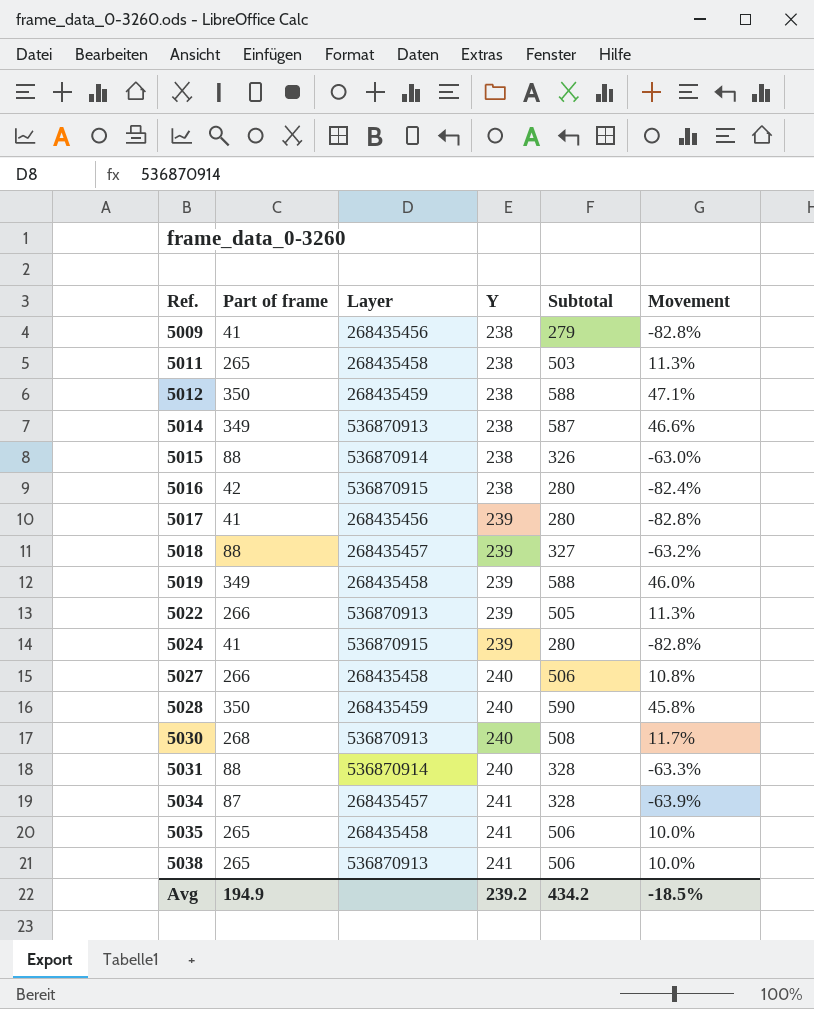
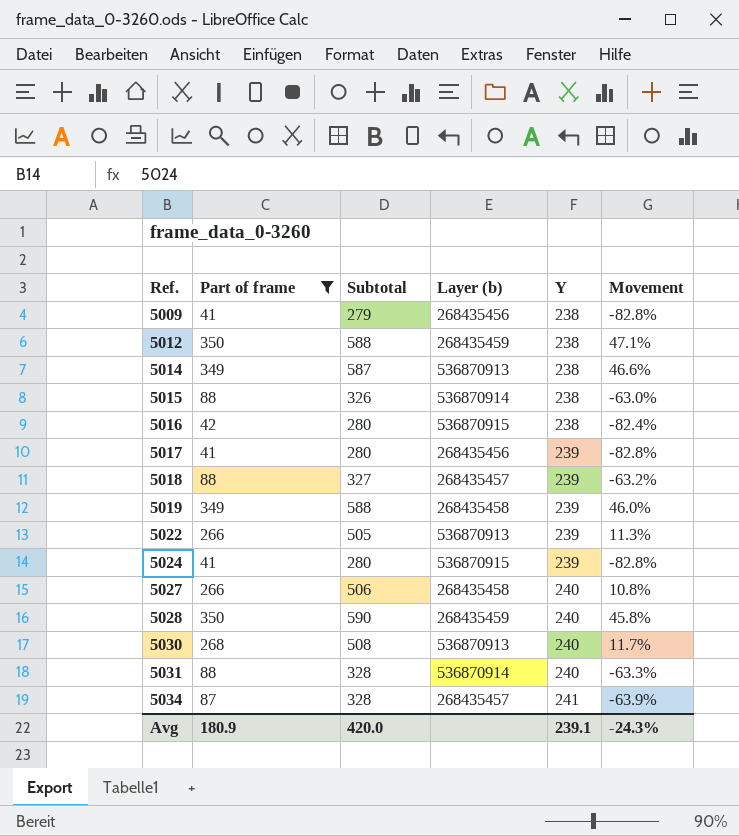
filter: none -> Part of frame != 265
column Subtotal | position: 5 -> 3
column name: Layer -> Layer (b)
Avg | Part of frame: 194.9 -> 180.9
Avg | Subtotal: 434.2 -> 420.0
Avg | Y: 239.2 -> 239.1
Avg | Movement: -18.5% -> -24.3%

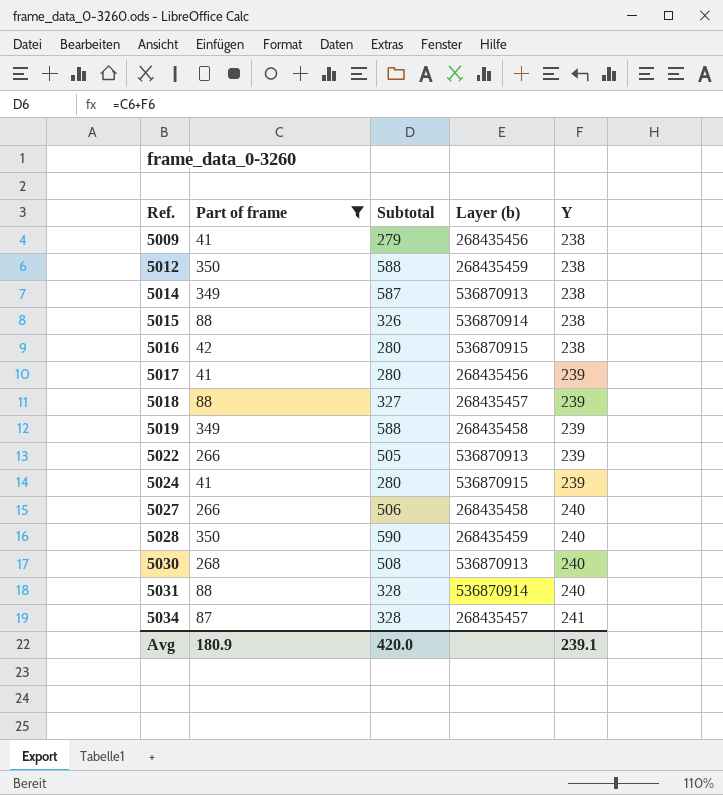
column Movement | formula: ([Part of frame] - [Y]) / [Y] -> none

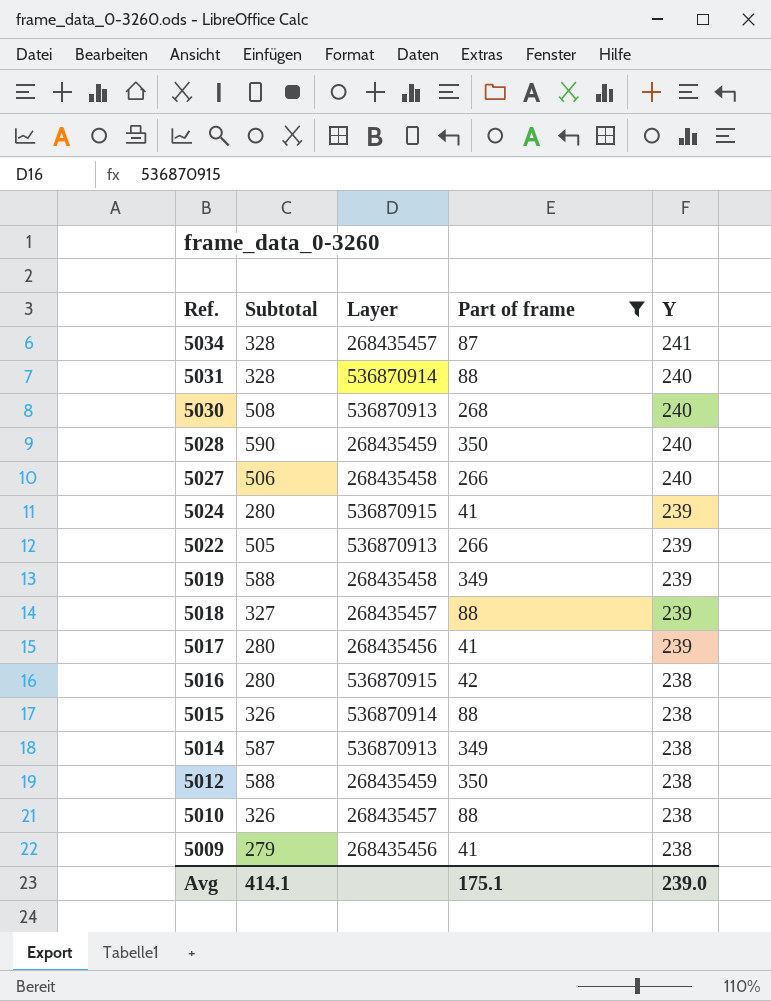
row order: Ref. ascending -> Ref. descending
column name: Layer (b) -> Layer
column Part of frame | position: 2 -> 4
row 5010: none -> 326 | 268435457 | 88 | 238
Avg | Subtotal: 420.0 -> 414.1
Avg | Part of frame: 180.9 -> 175.1
Avg | Y: 239.1 -> 239.0

